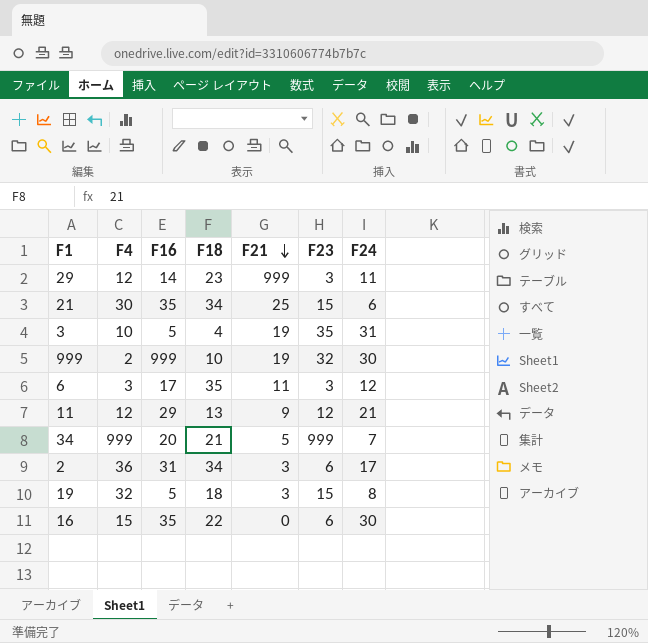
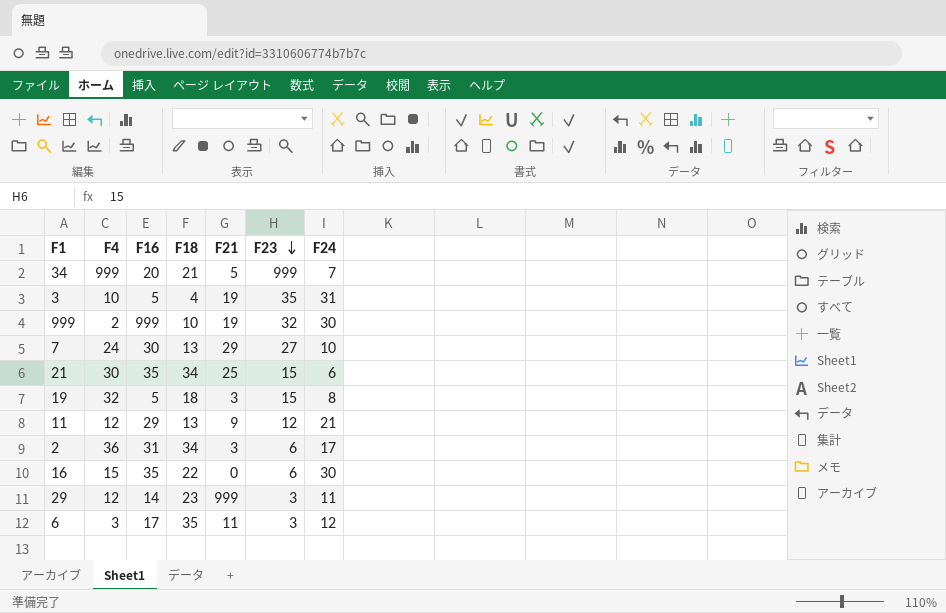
row order: F21 descending -> F23 descending
row 7: none -> 24 | 30 | 13 | 29 | 27 | 10

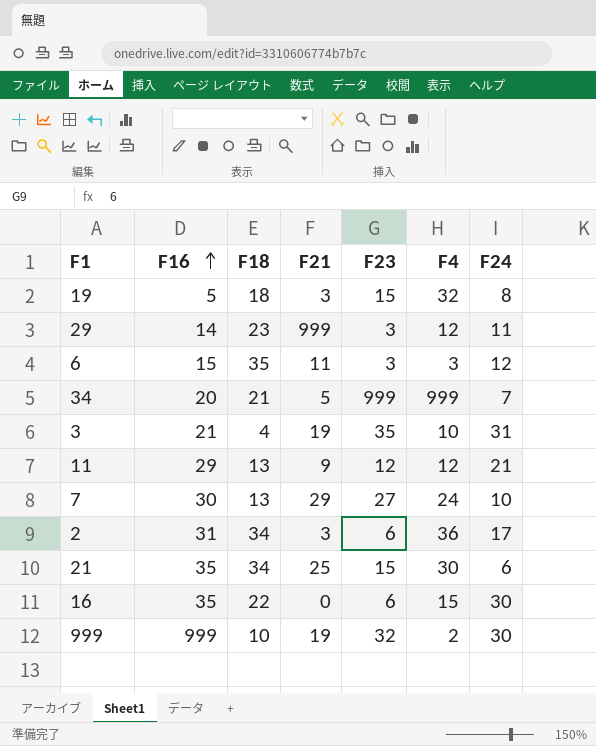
row order: F23 descending -> F16 ascending
column F4 | position: 2 -> 6
6 | F16: 17 -> 15
3 | F16: 5 -> 21

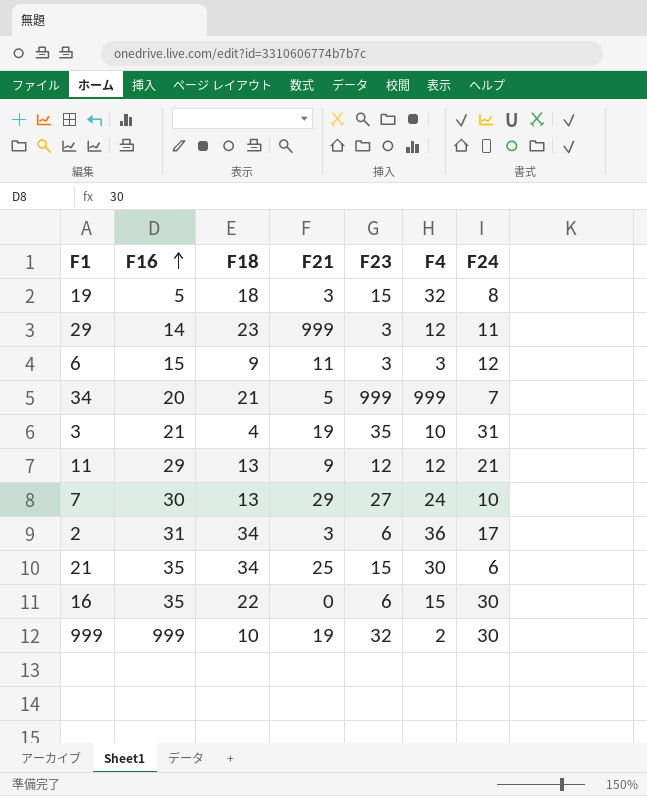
6 | F18: 35 -> 9

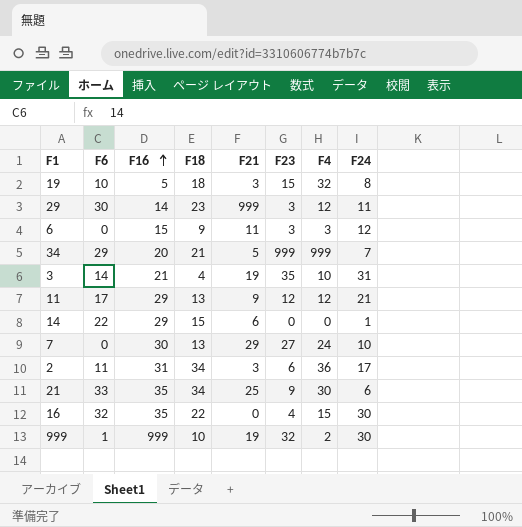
column F6 | position: none -> 2
row 14: none -> 22 | 29 | 15 | 6 | 0 | 0 | 1
21 | F23: 15 -> 9
16 | F23: 6 -> 4

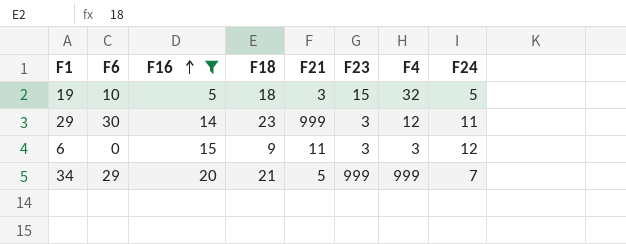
filter: none -> F16 <= 20
19 | F24: 8 -> 5

